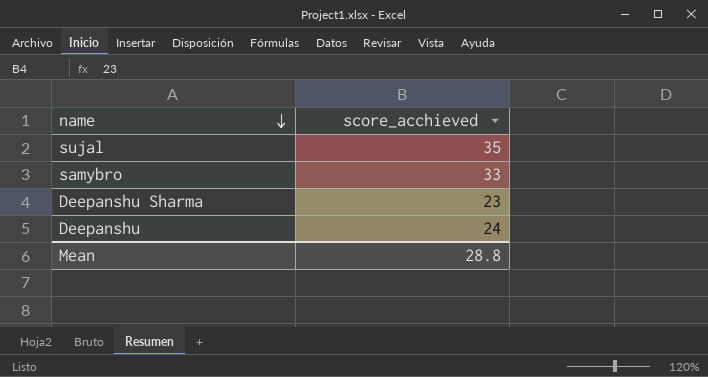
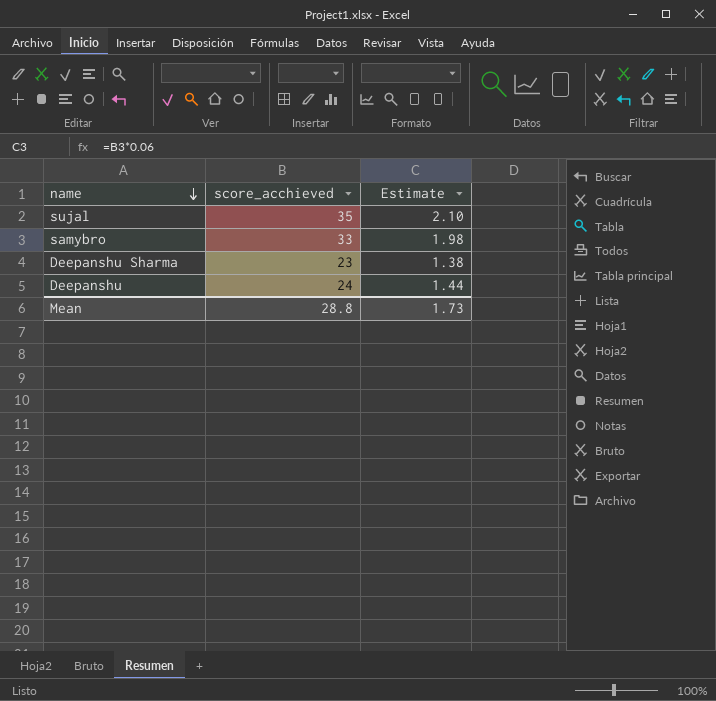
column Estimate | formula: none -> [score_acchieved] * 0.06

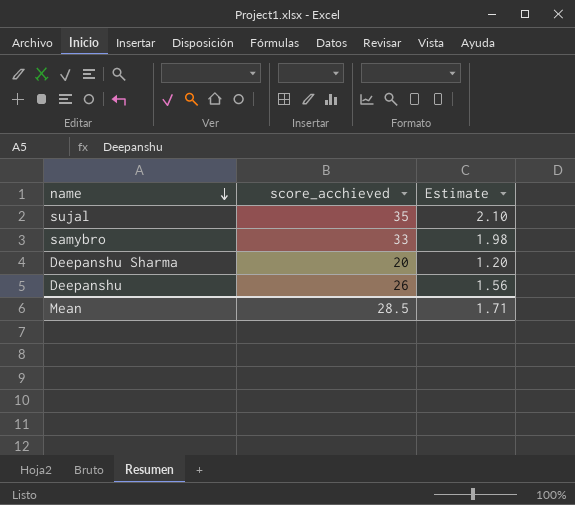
Deepanshu Sharma | score_acchieved: 23 -> 20
Deepanshu Sharma | Estimate: 1.38 -> 1.20
Deepanshu | score_acchieved: 24 -> 26
Deepanshu | Estimate: 1.44 -> 1.56
Mean | score_acchieved: 28.8 -> 28.5
Mean | Estimate: 1.73 -> 1.71

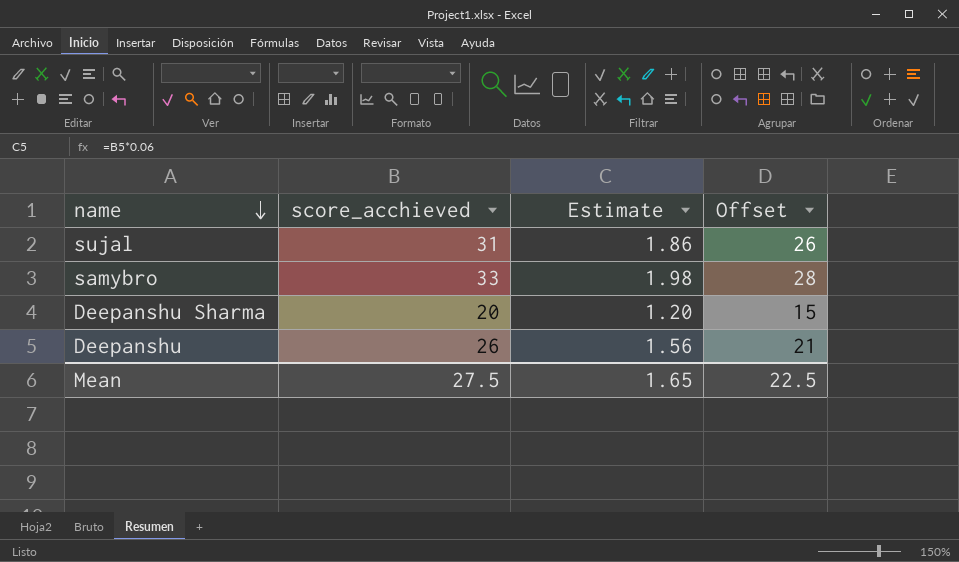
column Offset | formula: none -> [score_acchieved] - 5
sujal | score_acchieved: 35 -> 31
sujal | Estimate: 2.10 -> 1.86
Mean | score_acchieved: 28.5 -> 27.5
Mean | Estimate: 1.71 -> 1.65

